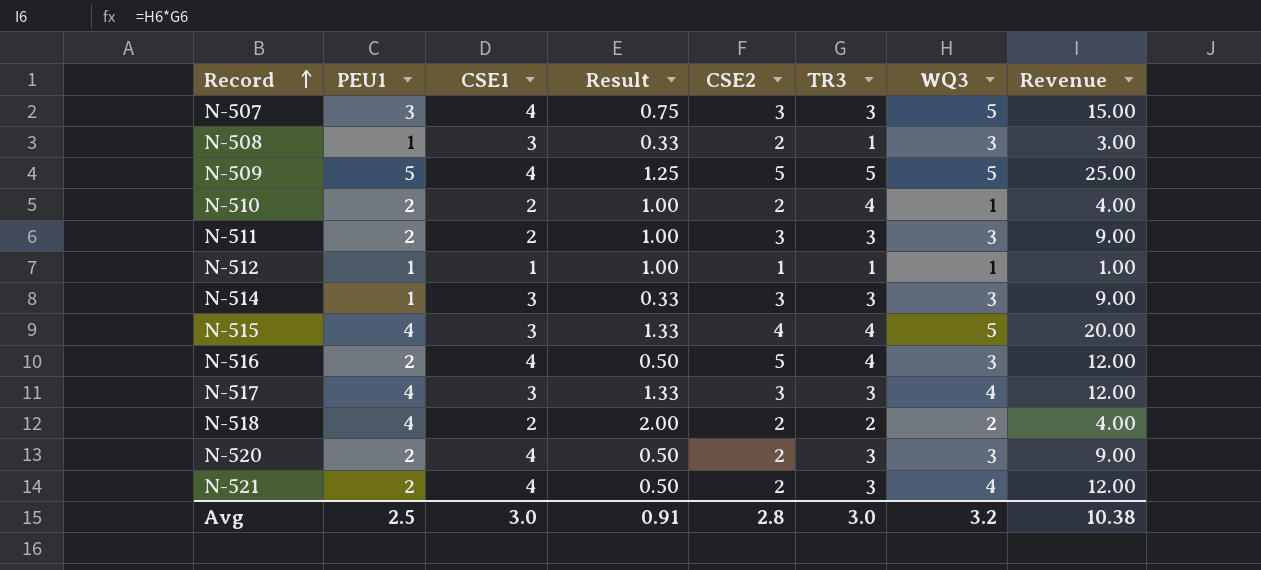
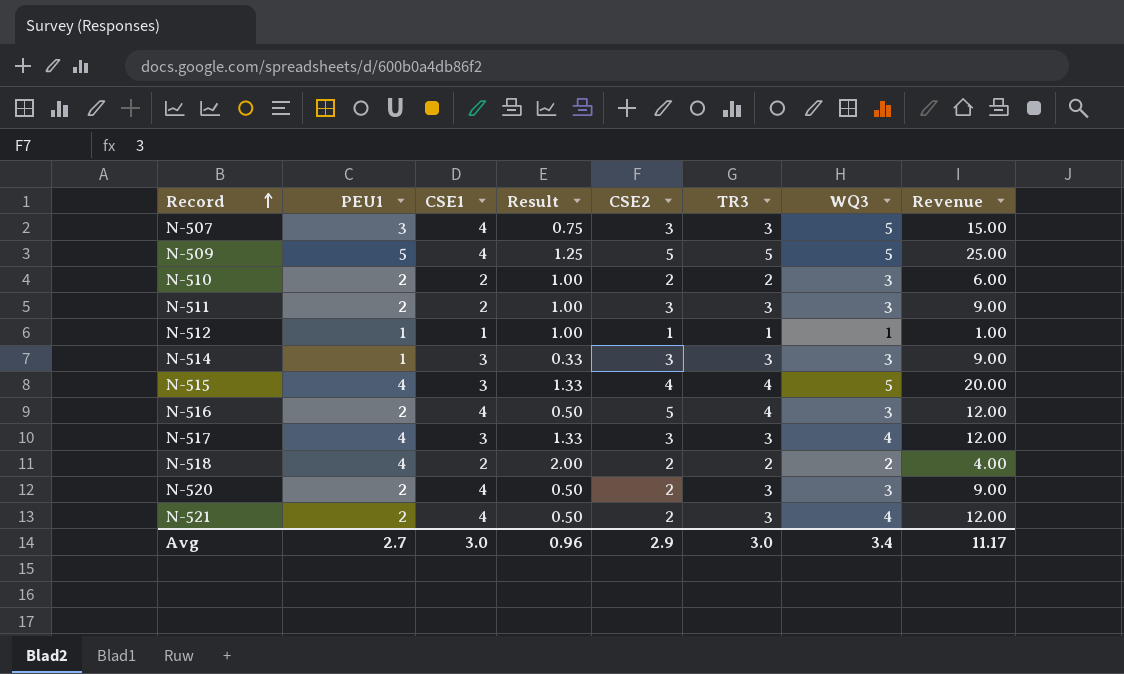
row N-508: 1 | 3 | 0.33 | 2 | 1 | 3 | 3.00 -> none
N-510 | TR3: 4 -> 2
N-510 | WQ3: 1 -> 3
N-510 | Revenue: 4.00 -> 6.00
Avg | PEU1: 2.5 -> 2.7
Avg | Result: 0.91 -> 0.96
Avg | CSE2: 2.8 -> 2.9
Avg | WQ3: 3.2 -> 3.4
Avg | Revenue: 10.38 -> 11.17

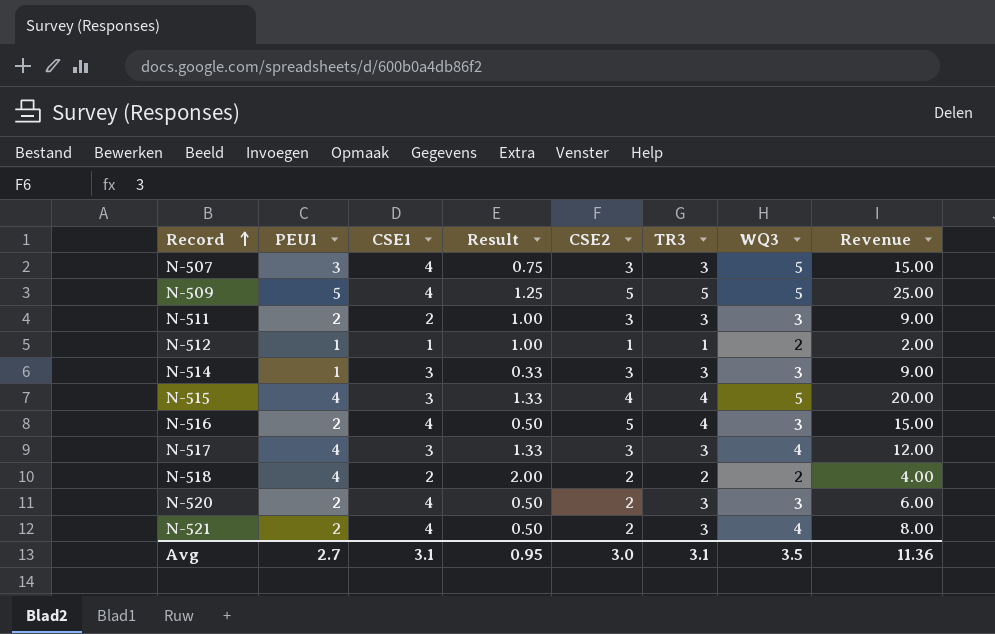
column Revenue | formula: [TR3] * [WQ3] -> [CSE2] * [WQ3]
row N-510: 2 | 2 | 1.00 | 2 | 2 | 3 | 6.00 -> none
N-512 | WQ3: 1 -> 2
Avg | CSE1: 3.0 -> 3.1
Avg | Result: 0.96 -> 0.95
Avg | CSE2: 2.9 -> 3.0
Avg | TR3: 3.0 -> 3.1
Avg | WQ3: 3.4 -> 3.5
Avg | Revenue: 11.17 -> 11.36

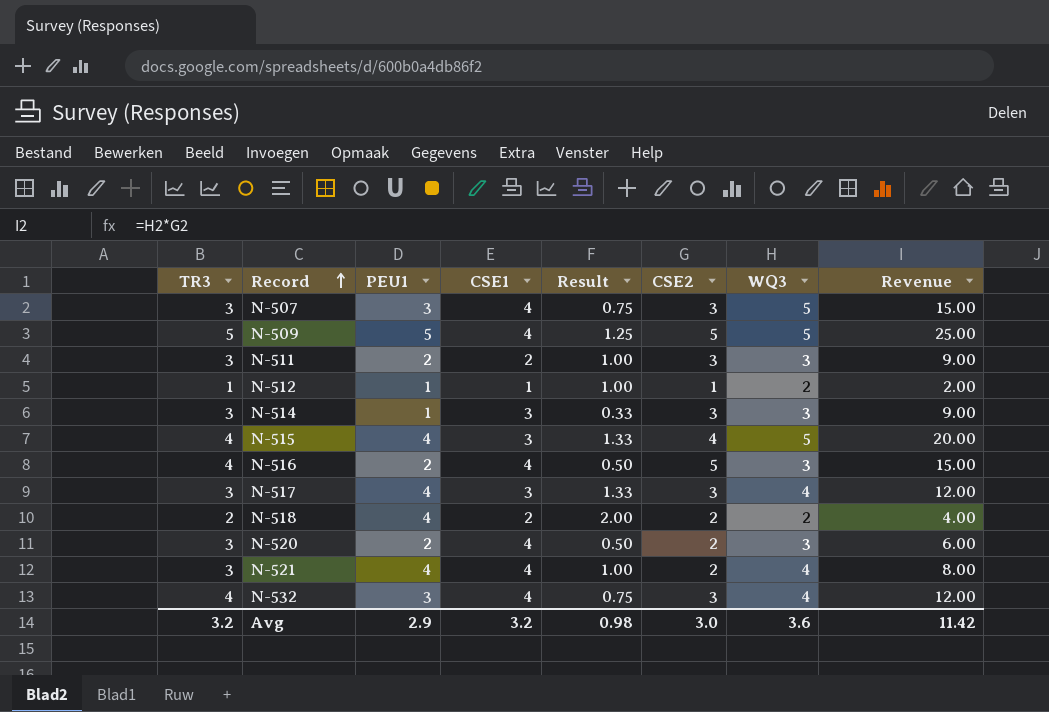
column TR3 | position: 6 -> 1
N-521 | PEU1: 2 -> 4
N-521 | Result: 0.50 -> 1.00
row N-532: none -> 4 | 3 | 4 | 0.75 | 3 | 4 | 12.00
Avg | TR3: 3.1 -> 3.2
Avg | PEU1: 2.7 -> 2.9
Avg | CSE1: 3.1 -> 3.2
Avg | Result: 0.95 -> 0.98
Avg | WQ3: 3.5 -> 3.6
Avg | Revenue: 11.36 -> 11.42

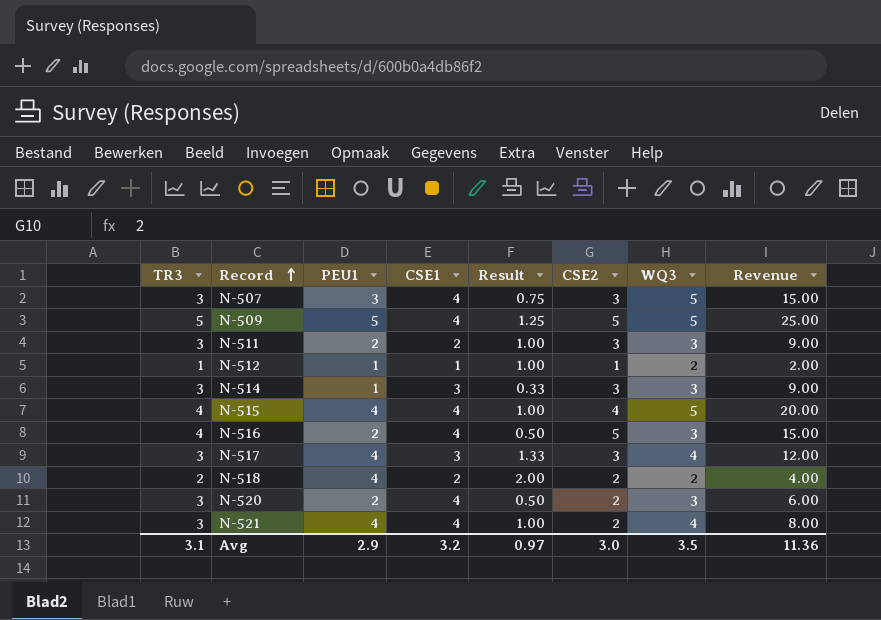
row N-532: 4 | 3 | 4 | 0.75 | 3 | 4 | 12.00 -> none
N-515 | CSE1: 3 -> 4
N-515 | Result: 1.33 -> 1.00
Avg | TR3: 3.2 -> 3.1
Avg | Result: 0.98 -> 0.97
Avg | WQ3: 3.6 -> 3.5
Avg | Revenue: 11.42 -> 11.36

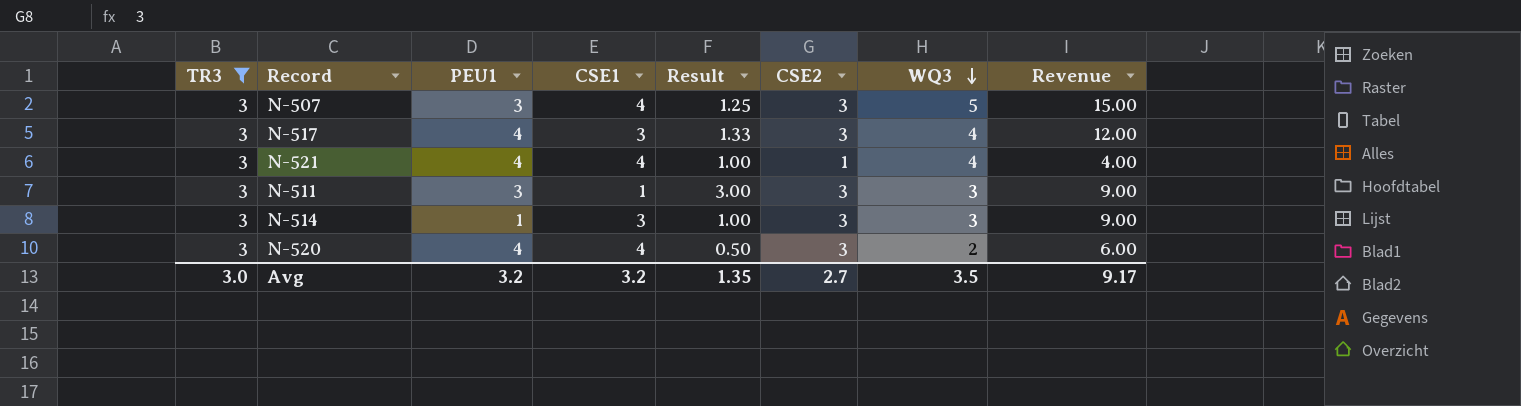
filter: none -> TR3 = 3
row order: Record ascending -> WQ3 descending
column Result | formula: [PEU1] / [CSE1] -> [WQ3] / [CSE1]
N-521 | CSE2: 2 -> 1
N-521 | Revenue: 8.00 -> 4.00
N-511 | PEU1: 2 -> 3
N-511 | CSE1: 2 -> 1
N-520 | PEU1: 2 -> 4
N-520 | CSE2: 2 -> 3
N-520 | WQ3: 3 -> 2
Avg | TR3: 3.1 -> 3.0
Avg | PEU1: 2.9 -> 3.2
Avg | Result: 0.97 -> 1.35
Avg | CSE2: 3.0 -> 2.7
Avg | Revenue: 11.36 -> 9.17

